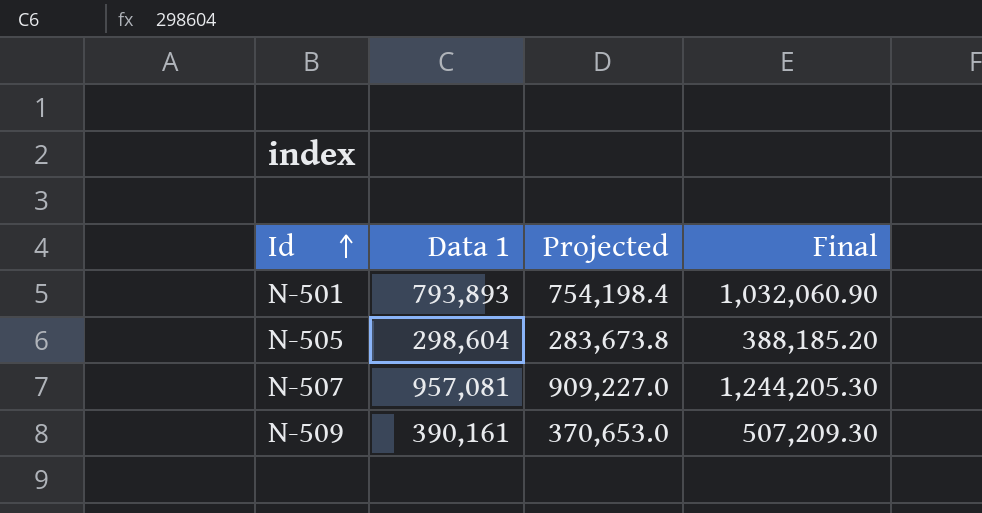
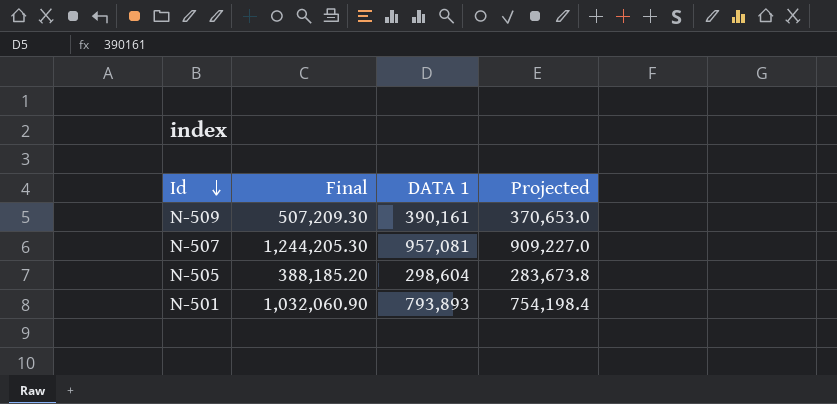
row order: Id ascending -> Id descending
column Final | position: 4 -> 2
column name: Data 1 -> DATA 1

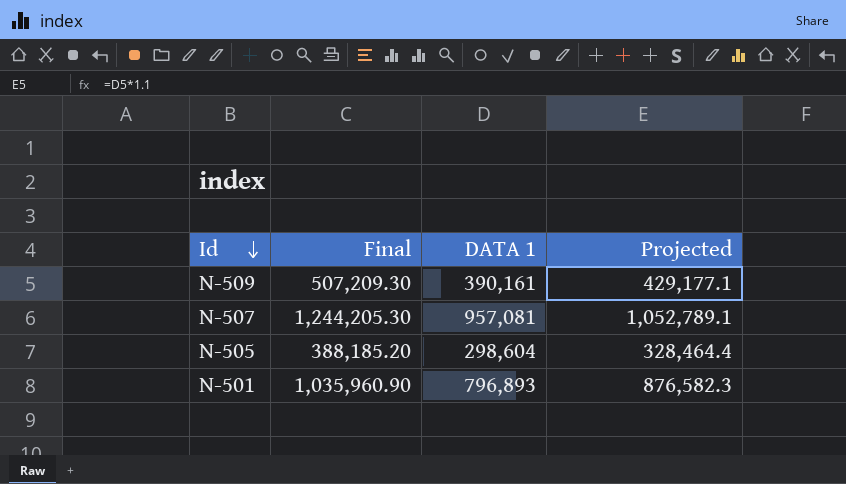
column Projected | formula: [DATA 1] * 0.95 -> [DATA 1] * 1.1
N-501 | Final: 1,032,060.90 -> 1,035,960.90
N-501 | DATA 1: 793,893 -> 796,893

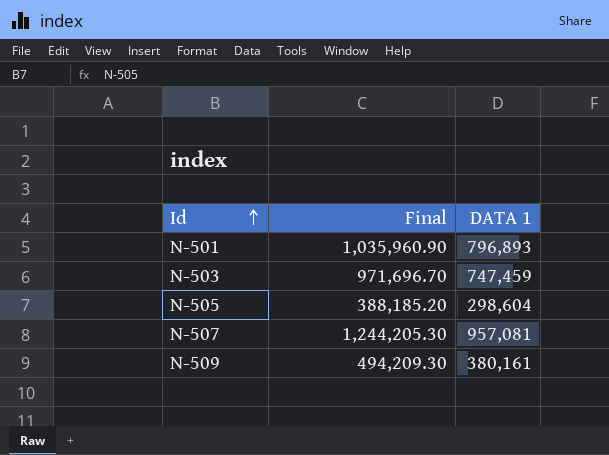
row order: Id descending -> Id ascending
column Projected | formula: [DATA 1] * 1.1 -> none
row N-503: none -> 971,696.70 | 747,459
N-509 | Final: 507,209.30 -> 494,209.30
N-509 | DATA 1: 390,161 -> 380,161

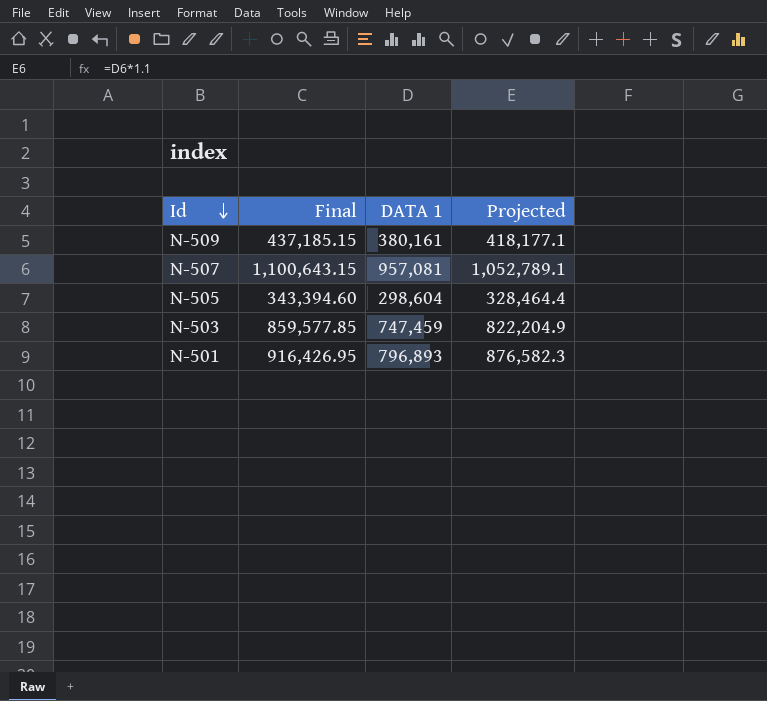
row order: Id ascending -> Id descending
column Final | formula: [DATA 1] * 1.3 -> [DATA 1] * 1.15
column Projected | formula: none -> [DATA 1] * 1.1

